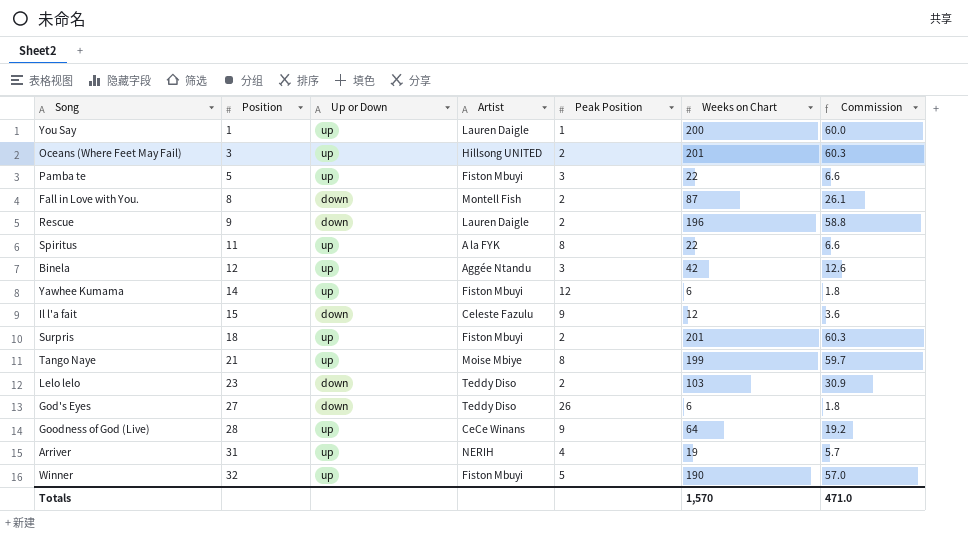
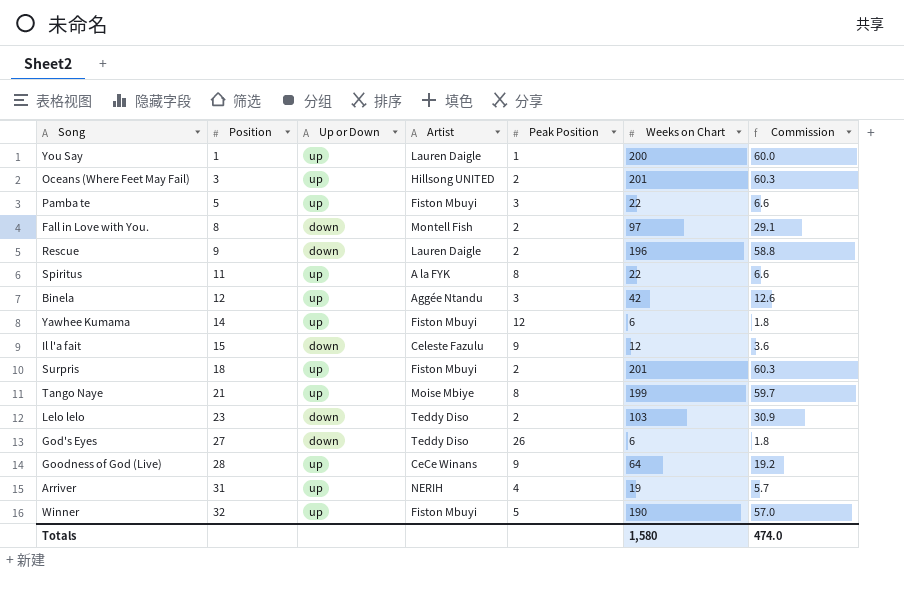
Fall in Love with You. | Weeks on Chart: 87 -> 97
Fall in Love with You. | Commission: 26.1 -> 29.1
Totals | Weeks on Chart: 1,570 -> 1,580
Totals | Commission: 471.0 -> 474.0

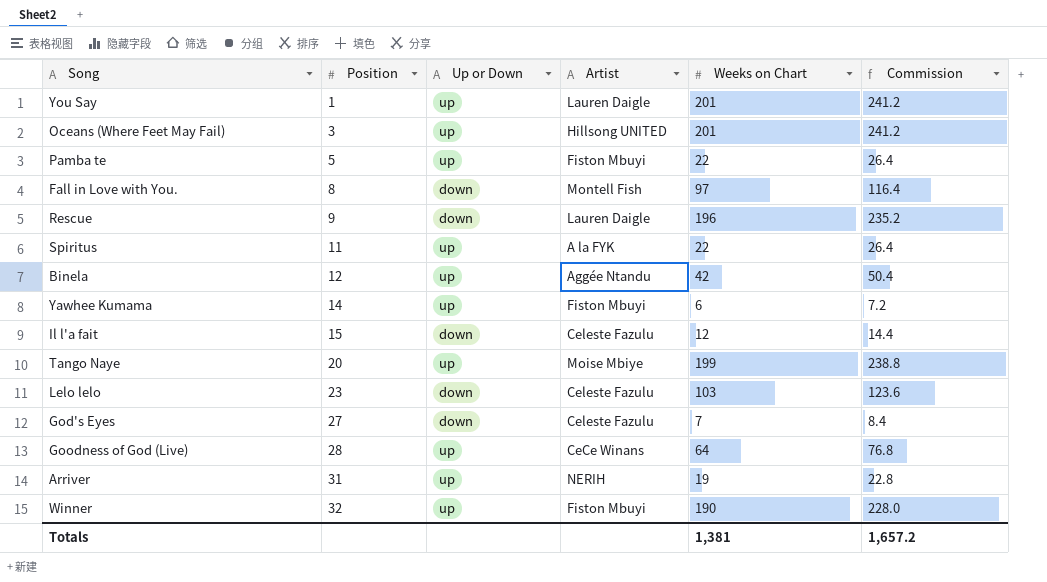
column Peak Position | position: 5 -> none
column Commission | formula: [Weeks on Chart] * 0.3 -> [Weeks on Chart] * 1.2
row Surpris: 18 | up | Fiston Mbuyi | 2 | 201 | 60.3 -> none
You Say | Weeks on Chart: 200 -> 201
Tango Naye | Position: 21 -> 20
Lelo lelo | Artist: Teddy Diso -> Celeste Fazulu
God's Eyes | Artist: Teddy Diso -> Celeste Fazulu
God's Eyes | Weeks on Chart: 6 -> 7
Totals | Weeks on Chart: 1,580 -> 1,381
Totals | Commission: 474.0 -> 1,657.2

